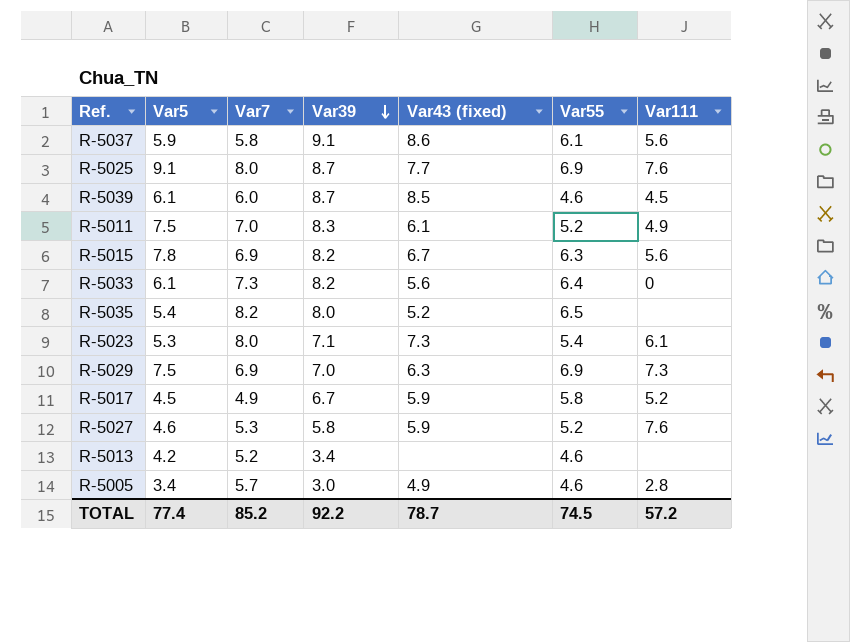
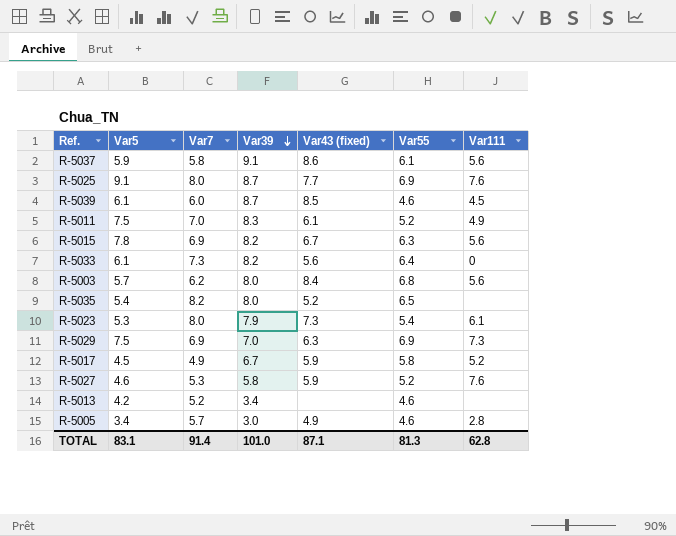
row R-5003: none -> 5.7 | 6.2 | 8.0 | 8.4 | 6.8 | 5.6
R-5023 | Var39: 7.1 -> 7.9
TOTAL | Var5: 77.4 -> 83.1
TOTAL | Var7: 85.2 -> 91.4
TOTAL | Var39: 92.2 -> 101.0
TOTAL | Var43 (fixed): 78.7 -> 87.1
TOTAL | Var55: 74.5 -> 81.3
TOTAL | Var111: 57.2 -> 62.8

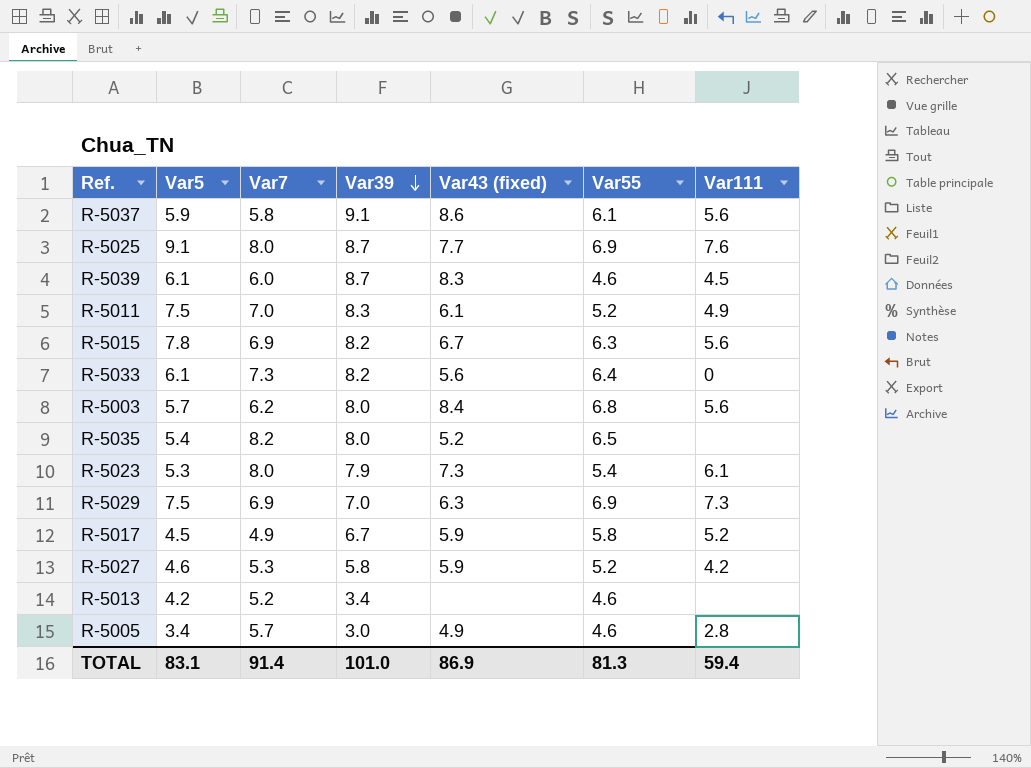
R-5039 | Var43 (fixed): 8.5 -> 8.3
R-5027 | Var111: 7.6 -> 4.2
TOTAL | Var43 (fixed): 87.1 -> 86.9
TOTAL | Var111: 62.8 -> 59.4

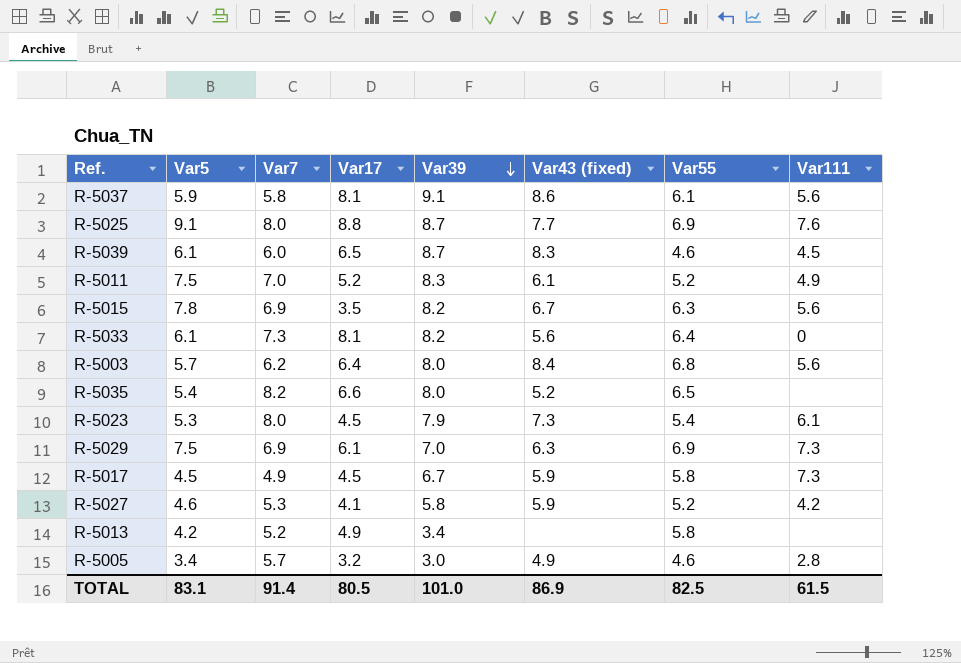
column Var17 | position: none -> 4
R-5017 | Var111: 5.2 -> 7.3
R-5013 | Var55: 4.6 -> 5.8
TOTAL | Var55: 81.3 -> 82.5
TOTAL | Var111: 59.4 -> 61.5

